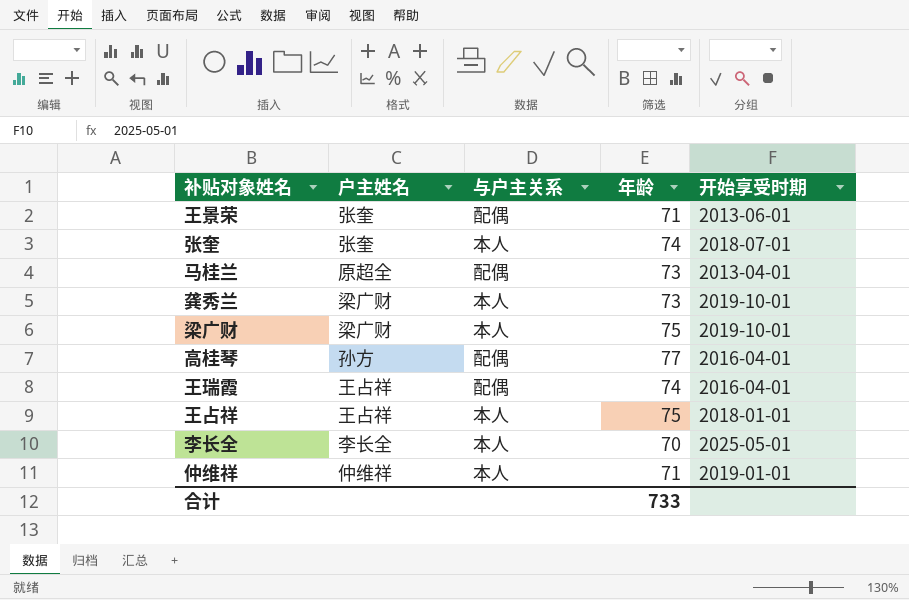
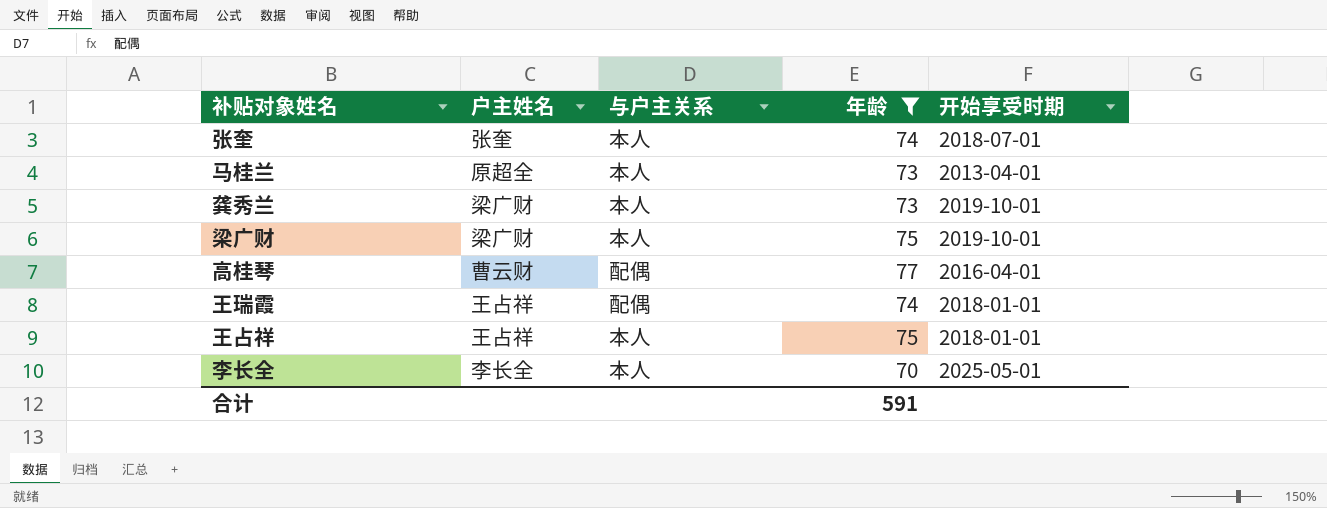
filter: none -> 年龄 != 71
马桂兰 | 与户主关系: 配偶 -> 本人
高桂琴 | 户主姓名: 孙方 -> 曹云财
王瑞霞 | 开始享受时期: 2016-04-01 -> 2018-01-01
合计 | 年龄: 733 -> 591

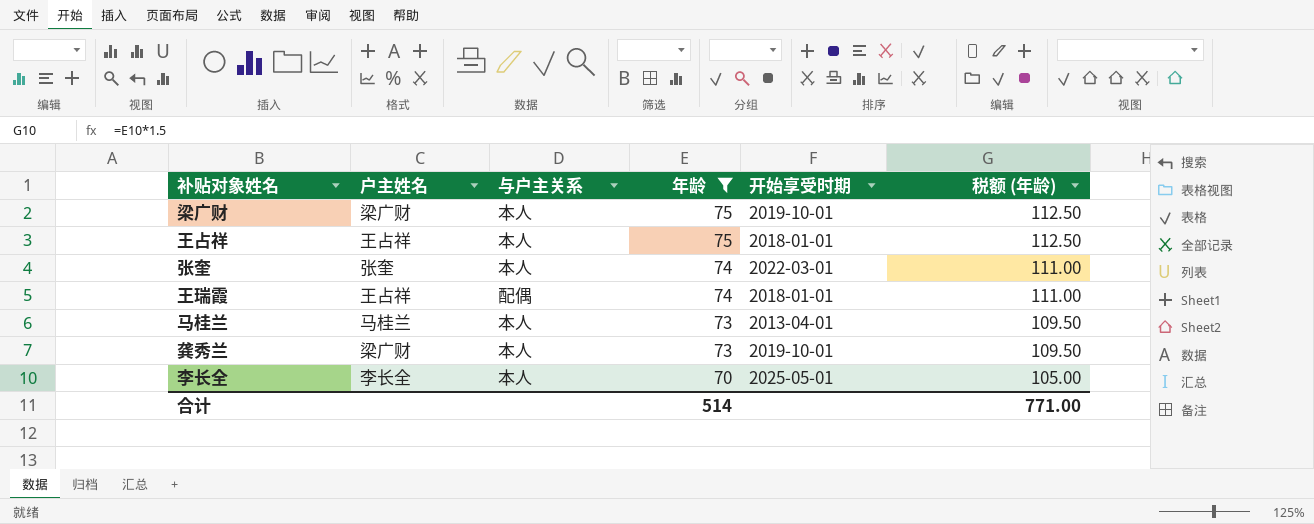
row order: none -> 年龄 descending
column 税额 (年龄) | formula: none -> [年龄] * 1.5
row 高桂琴: 曹云财 | 配偶 | 77 | 2016-04-01 -> none
张奎 | 开始享受时期: 2018-07-01 -> 2022-03-01
马桂兰 | 户主姓名: 原超全 -> 马桂兰
合计 | 年龄: 591 -> 514

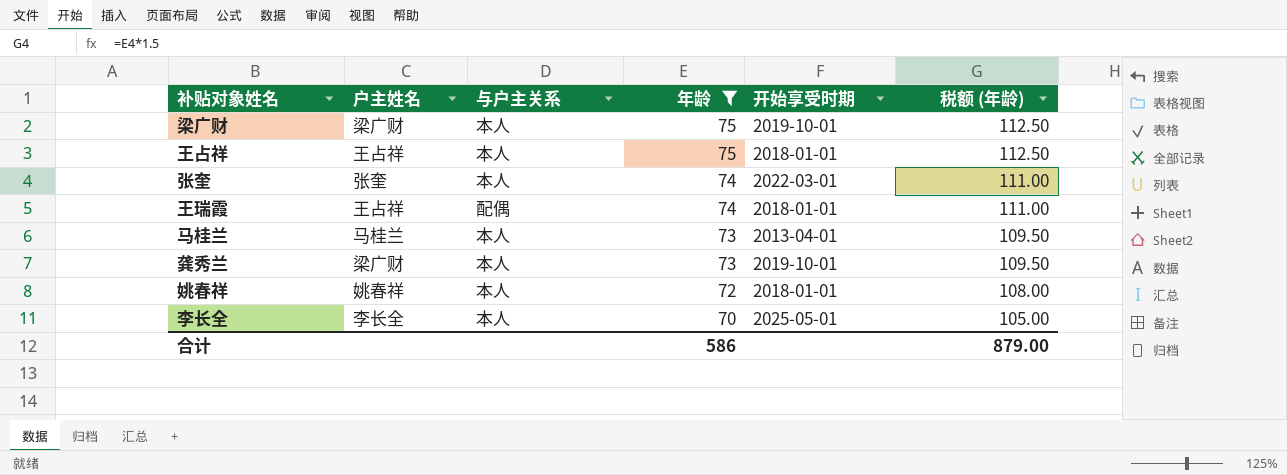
row 姚春祥: none -> 姚春祥 | 本人 | 72 | 2018-01-01 | 108.00
合计 | 年龄: 514 -> 586
合计 | 税额 (年龄): 771.00 -> 879.00

